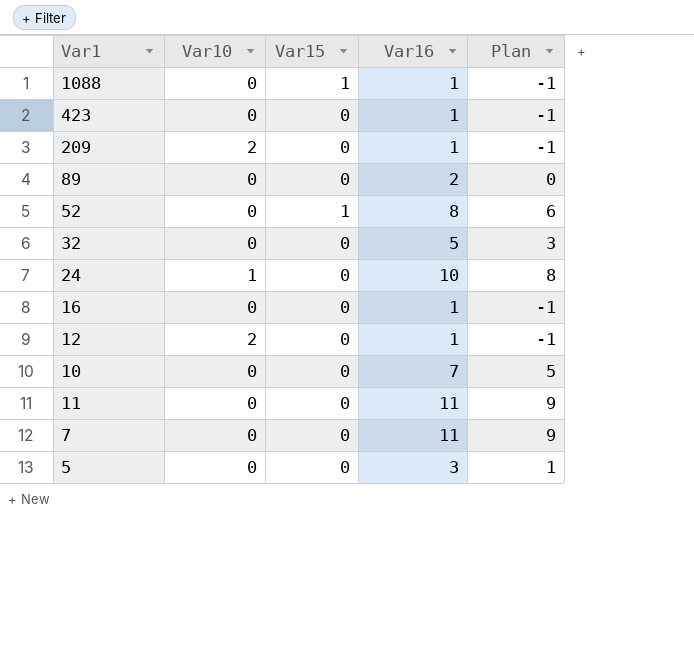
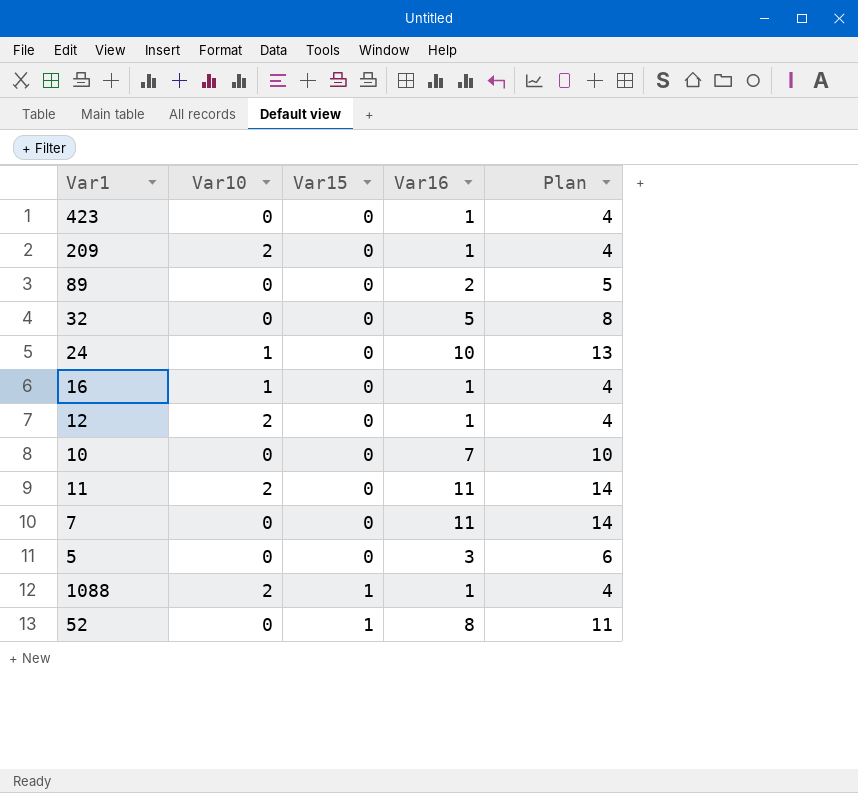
row order: none -> Var15 ascending
column Plan | formula: [Var16] - 2 -> [Var16] + 3
16 | Var10: 0 -> 1
11 | Var10: 0 -> 2
1088 | Var10: 0 -> 2

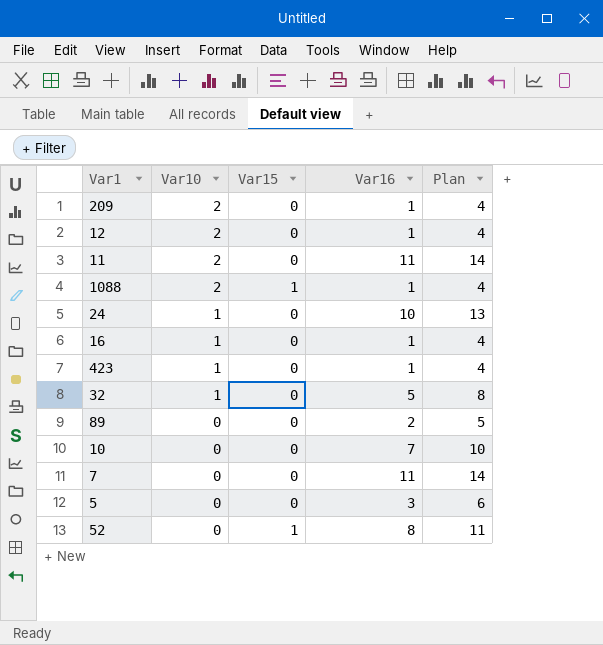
row order: Var15 ascending -> Var10 descending
423 | Var10: 0 -> 1
32 | Var10: 0 -> 1

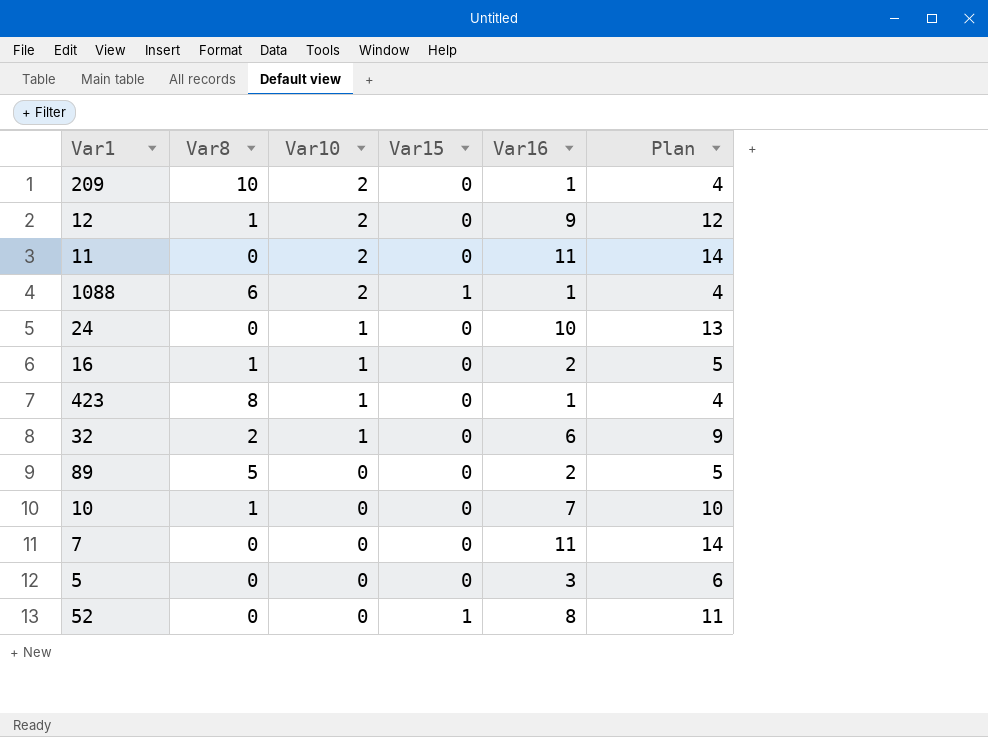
column Var8 | position: none -> 2
12 | Var16: 1 -> 9
12 | Plan: 4 -> 12
16 | Var16: 1 -> 2
16 | Plan: 4 -> 5
32 | Var16: 5 -> 6
32 | Plan: 8 -> 9

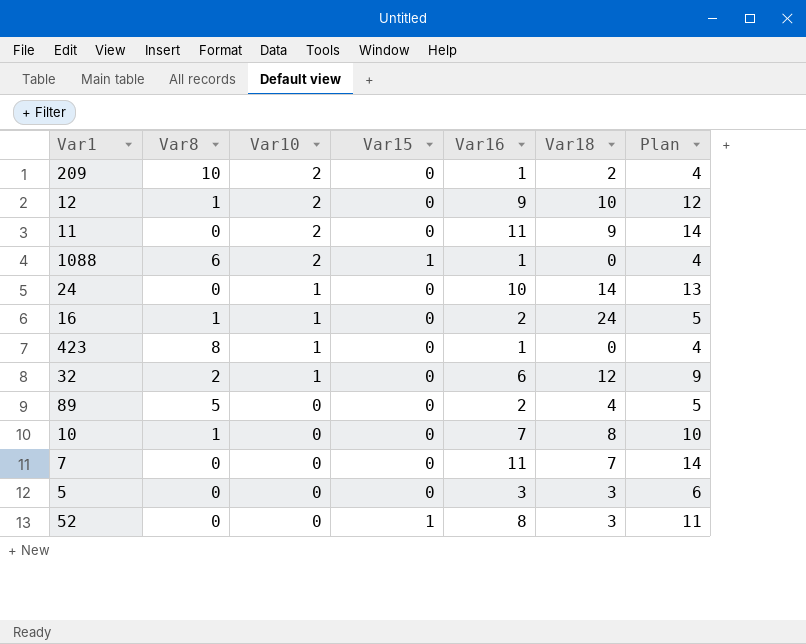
column Var18 | position: none -> 6

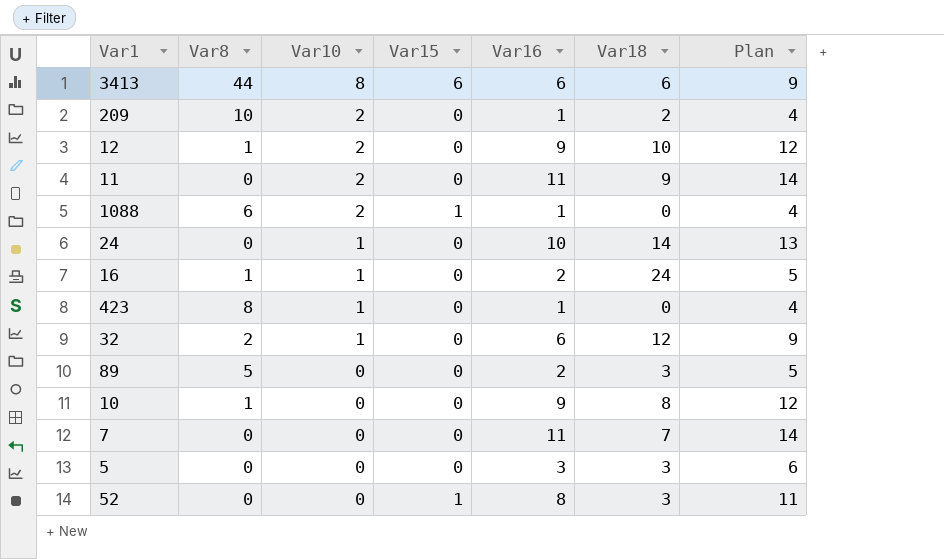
row 3413: none -> 44 | 8 | 6 | 6 | 6 | 9
89 | Var18: 4 -> 3
10 | Var16: 7 -> 9
10 | Plan: 10 -> 12

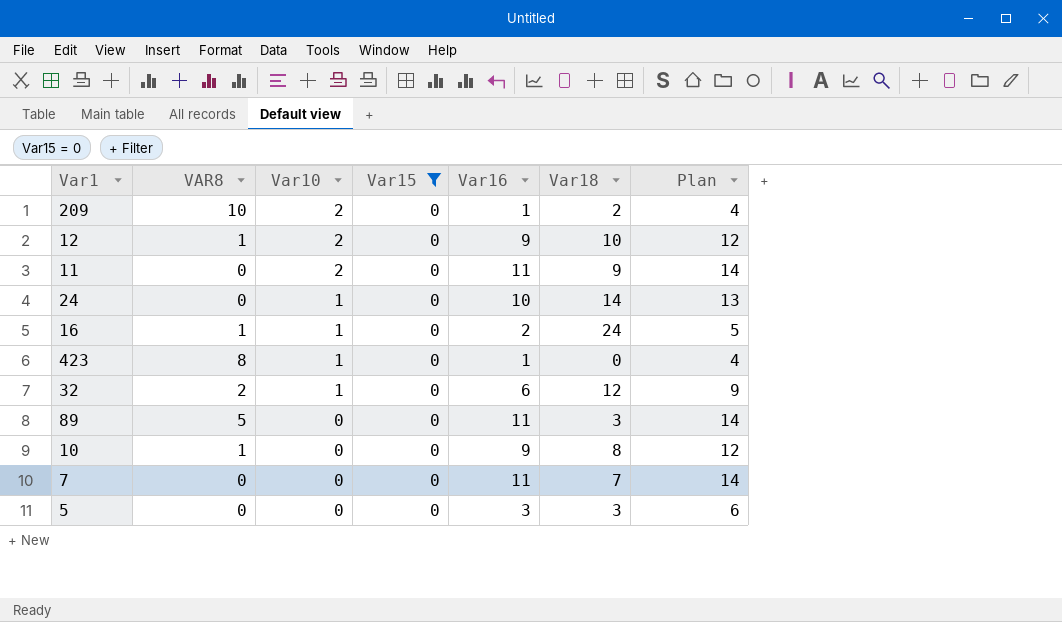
filter: none -> Var15 = 0
column name: Var8 -> VAR8
89 | Var16: 2 -> 11
89 | Plan: 5 -> 14

